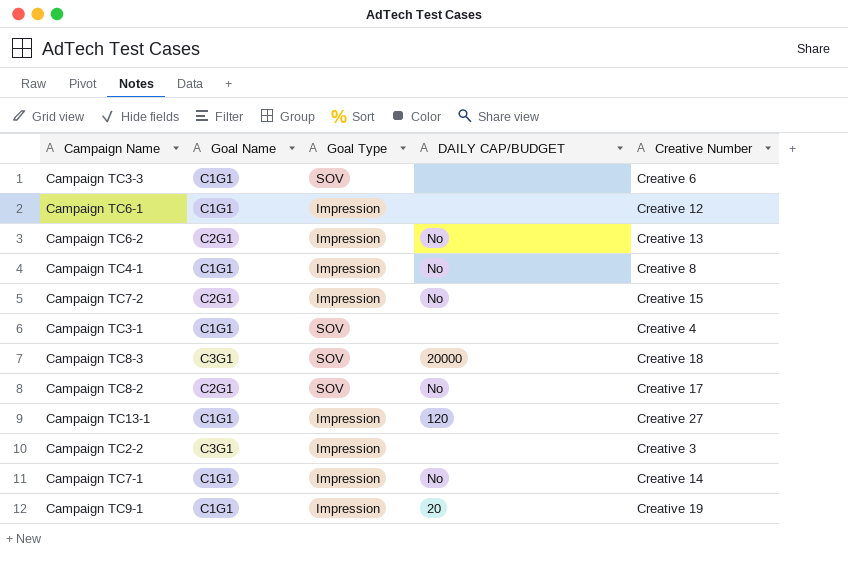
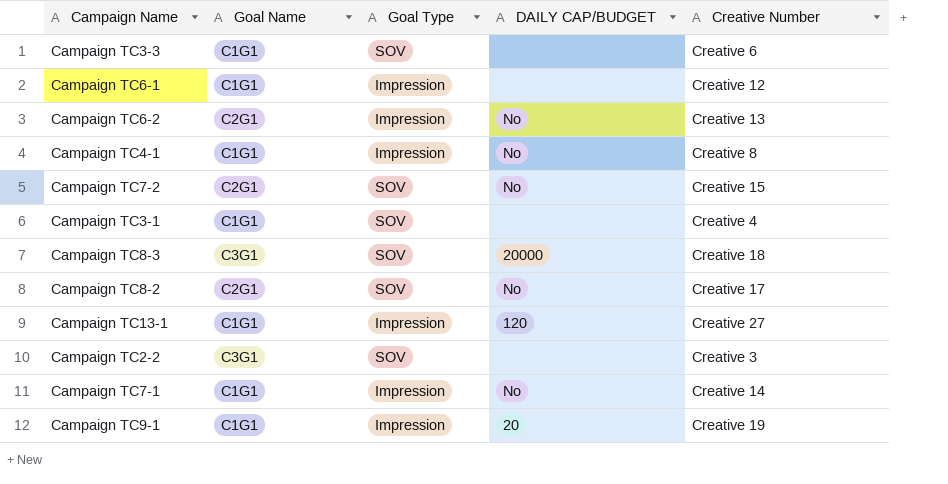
Campaign TC7-2 | Goal Type: Impression -> SOV
Campaign TC2-2 | Goal Type: Impression -> SOV

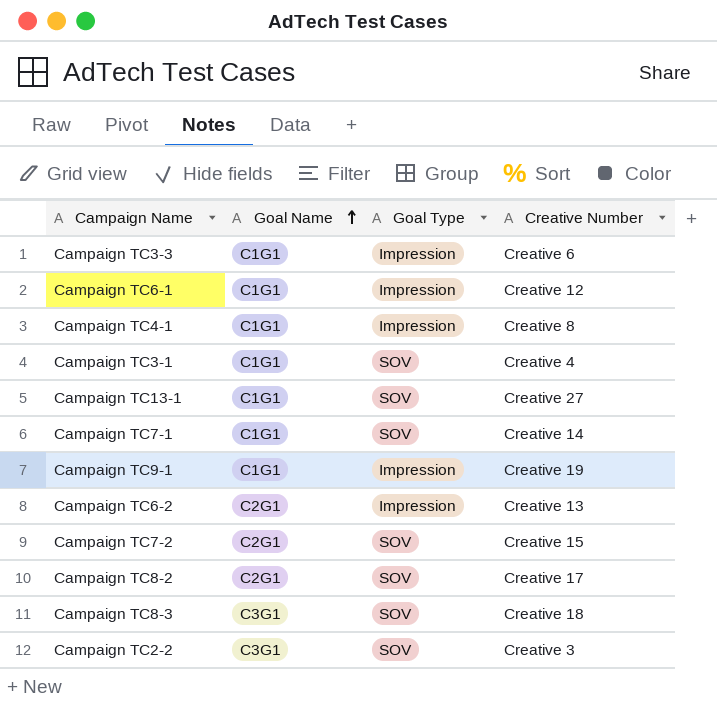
row order: none -> Goal Name ascending
column DAILY CAP/BUDGET | position: 4 -> none
Campaign TC3-3 | Goal Type: SOV -> Impression
Campaign TC13-1 | Goal Type: Impression -> SOV
Campaign TC7-1 | Goal Type: Impression -> SOV

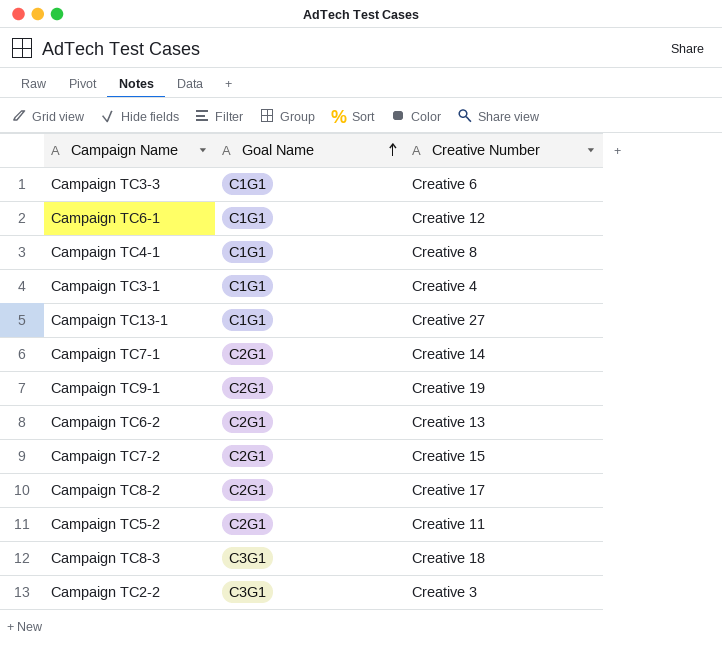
column Goal Type | position: 3 -> none
Campaign TC7-1 | Goal Name: C1G1 -> C2G1
Campaign TC9-1 | Goal Name: C1G1 -> C2G1
row Campaign TC5-2: none -> C2G1 | Creative 11

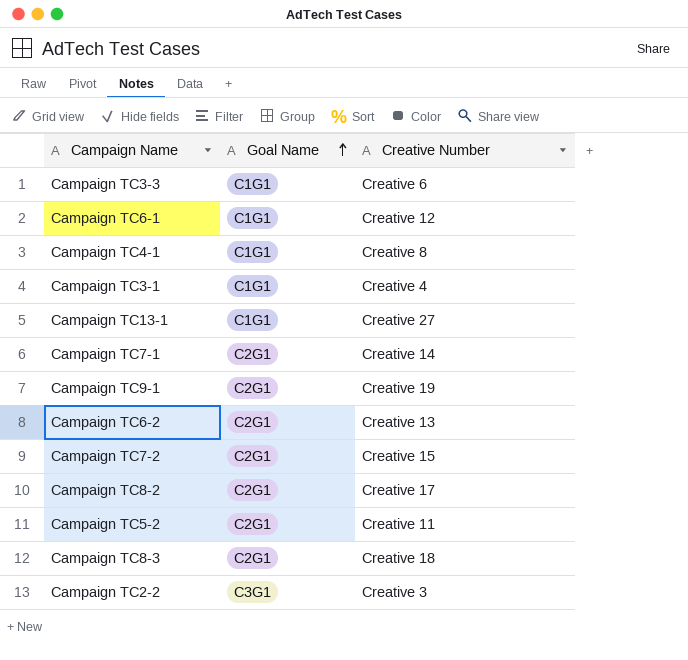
Campaign TC8-3 | Goal Name: C3G1 -> C2G1

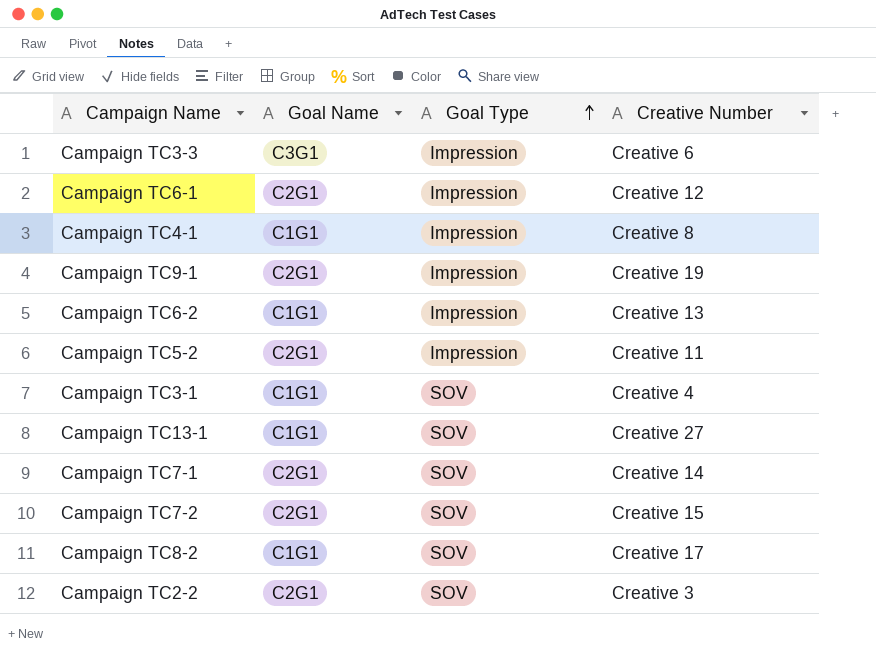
row order: Goal Name ascending -> Goal Type ascending
column Goal Type | position: none -> 3
row Campaign TC8-3: C2G1 | Creative 18 -> none
Campaign TC3-3 | Goal Name: C1G1 -> C3G1
Campaign TC6-1 | Goal Name: C1G1 -> C2G1
Campaign TC6-2 | Goal Name: C2G1 -> C1G1
Campaign TC8-2 | Goal Name: C2G1 -> C1G1
Campaign TC2-2 | Goal Name: C3G1 -> C2G1

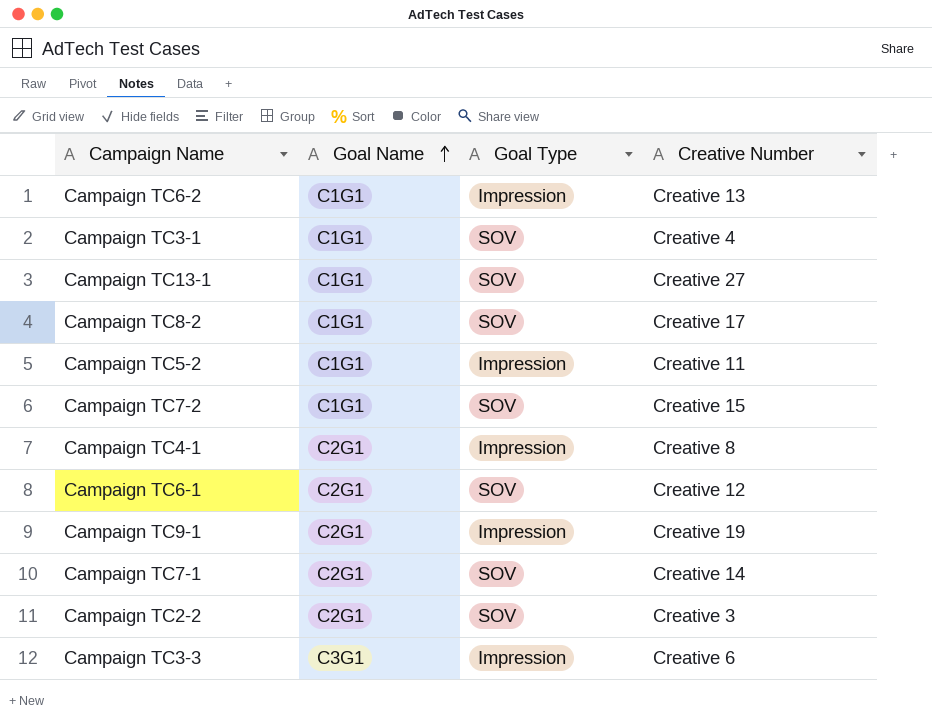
row order: Goal Type ascending -> Goal Name ascending
Campaign TC5-2 | Goal Name: C2G1 -> C1G1
Campaign TC7-2 | Goal Name: C2G1 -> C1G1
Campaign TC4-1 | Goal Name: C1G1 -> C2G1
Campaign TC6-1 | Goal Type: Impression -> SOV

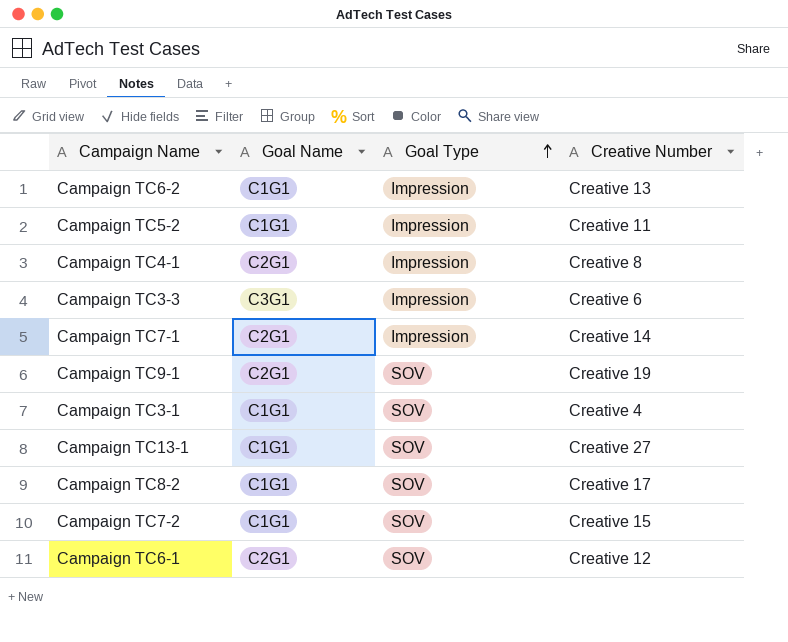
row order: Goal Name ascending -> Goal Type ascending
row Campaign TC2-2: C2G1 | SOV | Creative 3 -> none
Campaign TC7-1 | Goal Type: SOV -> Impression
Campaign TC9-1 | Goal Type: Impression -> SOV

